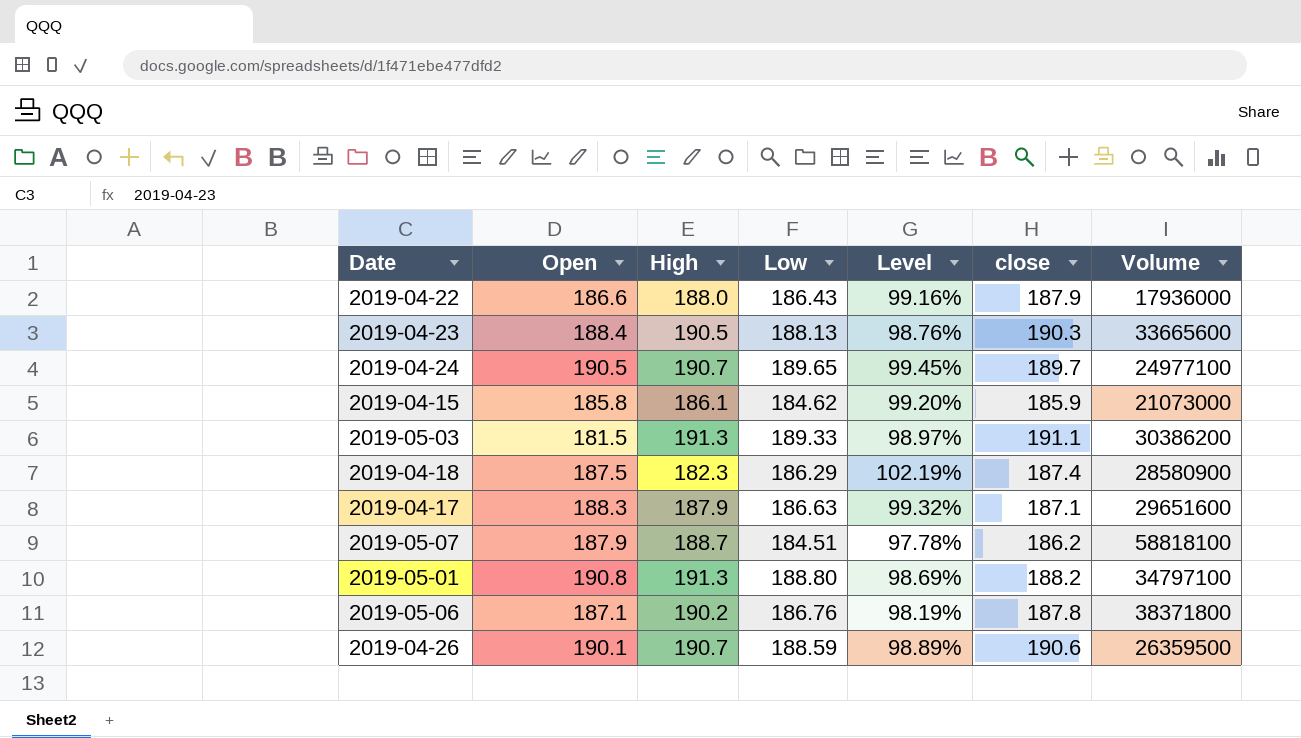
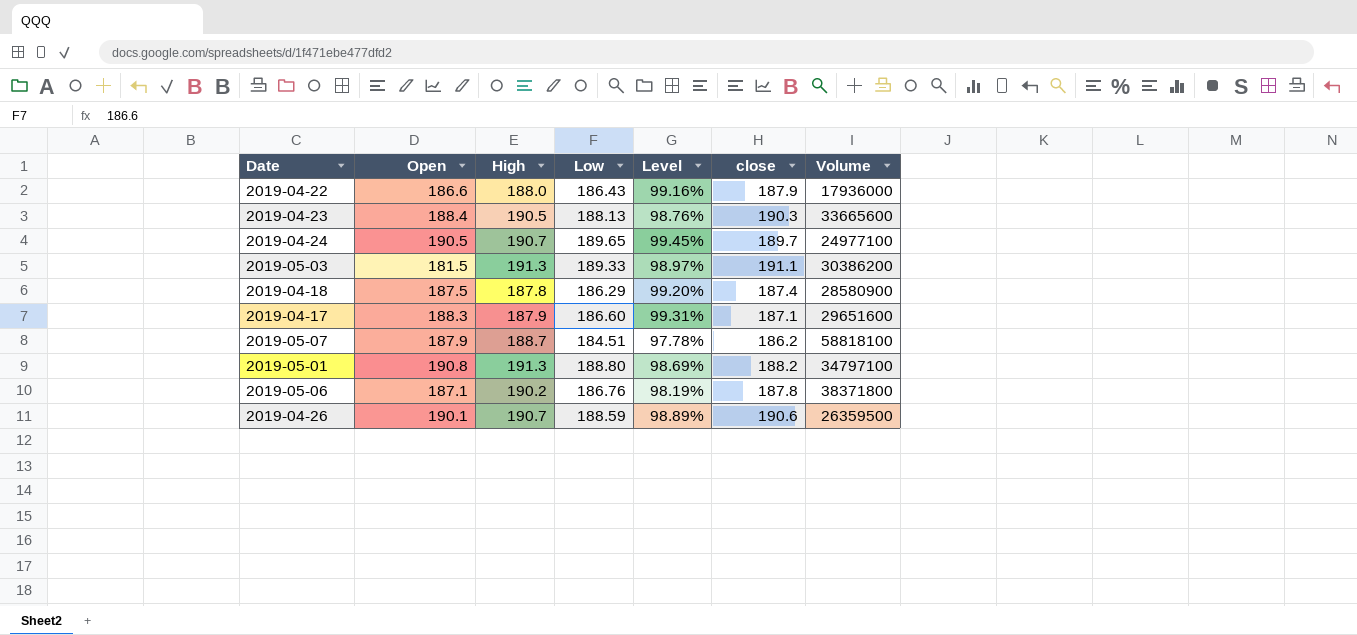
row 2019-04-15: 185.8 | 186.1 | 184.62 | 99.20% | 185.9 | 21073000 -> none
2019-04-18 | High: 182.3 -> 187.8
2019-04-18 | Level: 102.19% -> 99.20%
2019-04-17 | Low: 186.63 -> 186.60
2019-04-17 | Level: 99.32% -> 99.31%

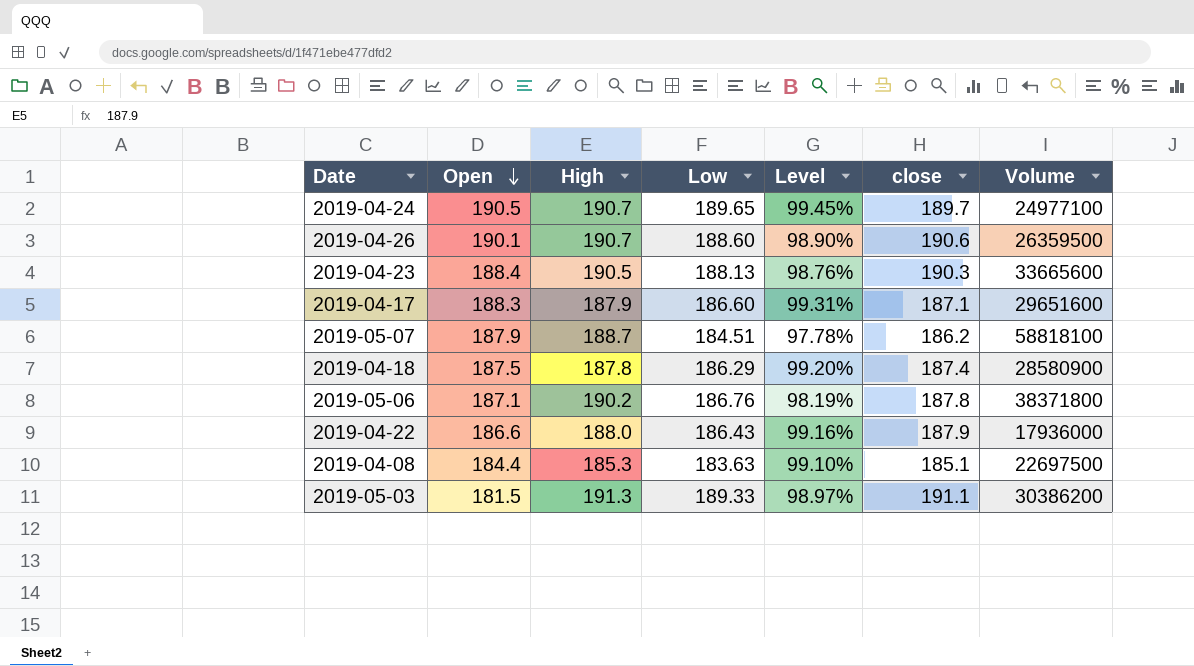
row order: none -> Open descending
row 2019-05-01: 190.8 | 191.3 | 188.80 | 98.69% | 188.2 | 34797100 -> none
2019-04-26 | Low: 188.59 -> 188.60
2019-04-26 | Level: 98.89% -> 98.90%
row 2019-04-08: none -> 184.4 | 185.3 | 183.63 | 99.10% | 185.1 | 22697500

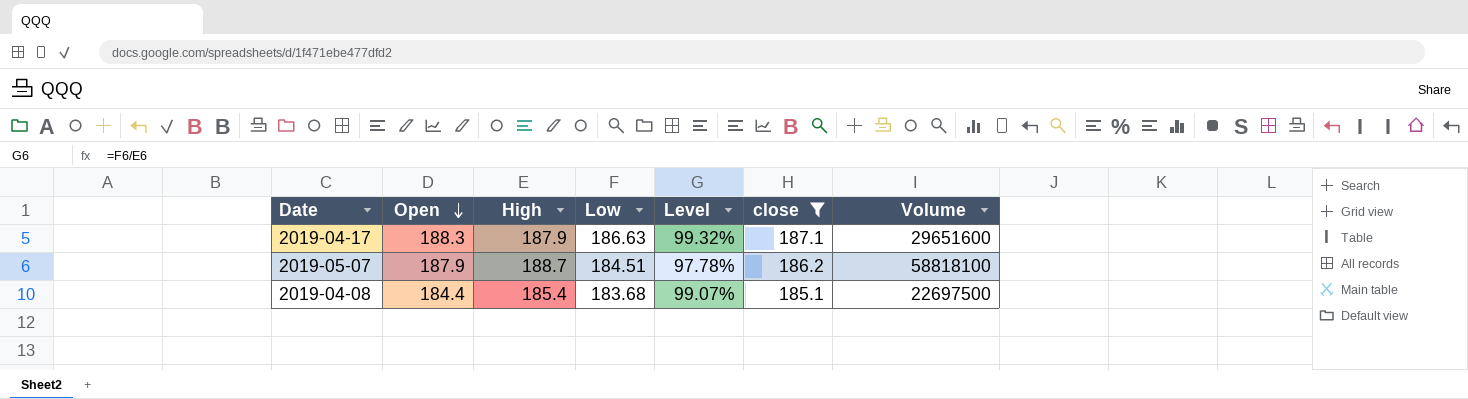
filter: none -> close <= 187.1
2019-04-17 | Low: 186.60 -> 186.63
2019-04-17 | Level: 99.31% -> 99.32%
2019-04-08 | High: 185.3 -> 185.4
2019-04-08 | Low: 183.63 -> 183.68
2019-04-08 | Level: 99.10% -> 99.07%

